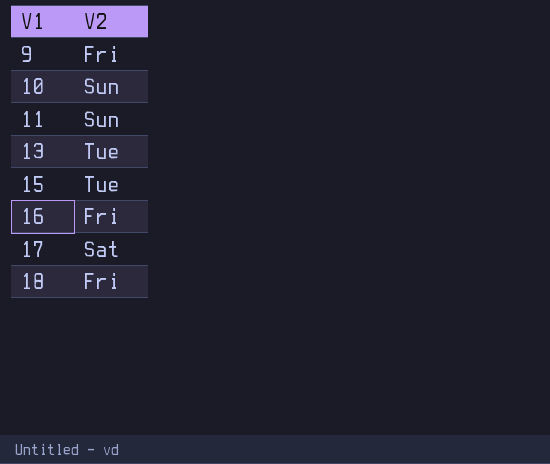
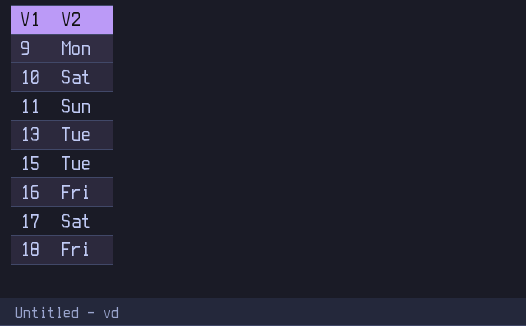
9 | V2: Fri -> Mon
10 | V2: Sun -> Sat

